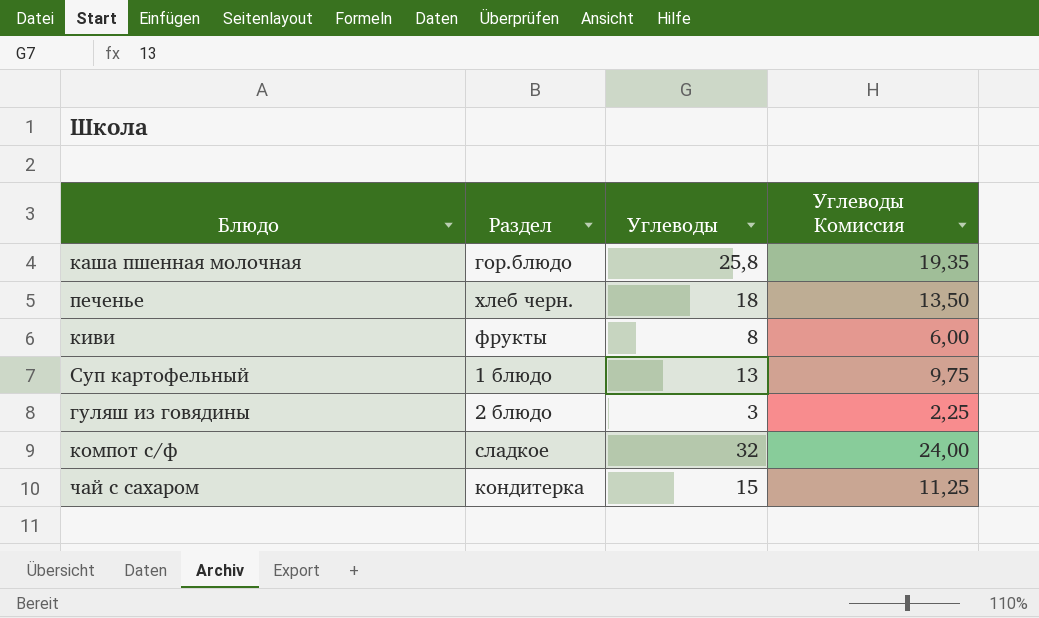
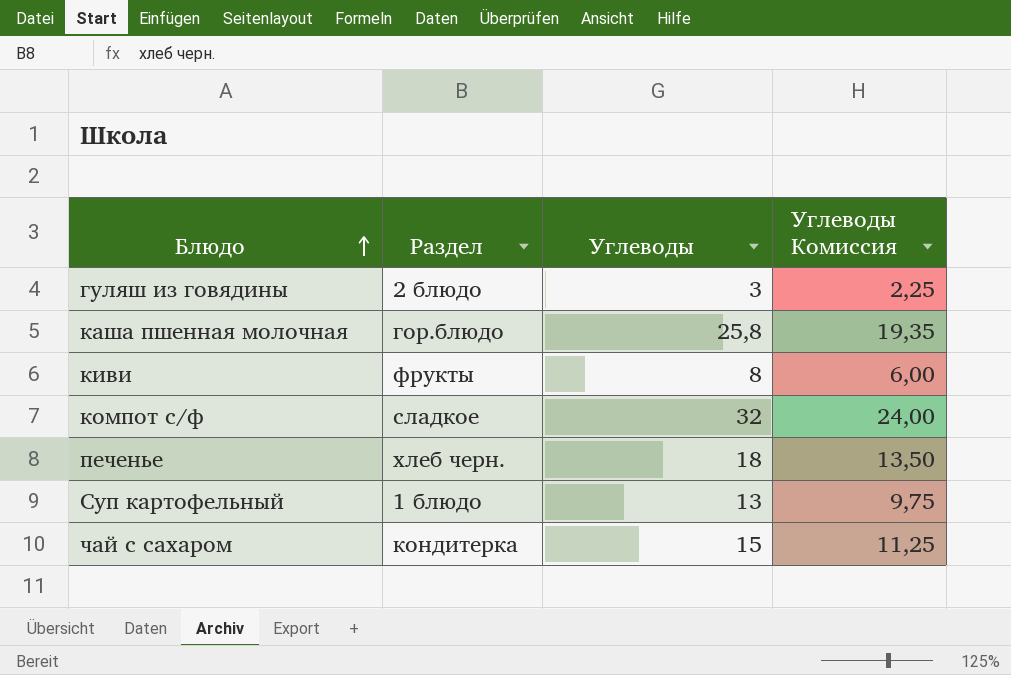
row order: none -> Блюдо ascending

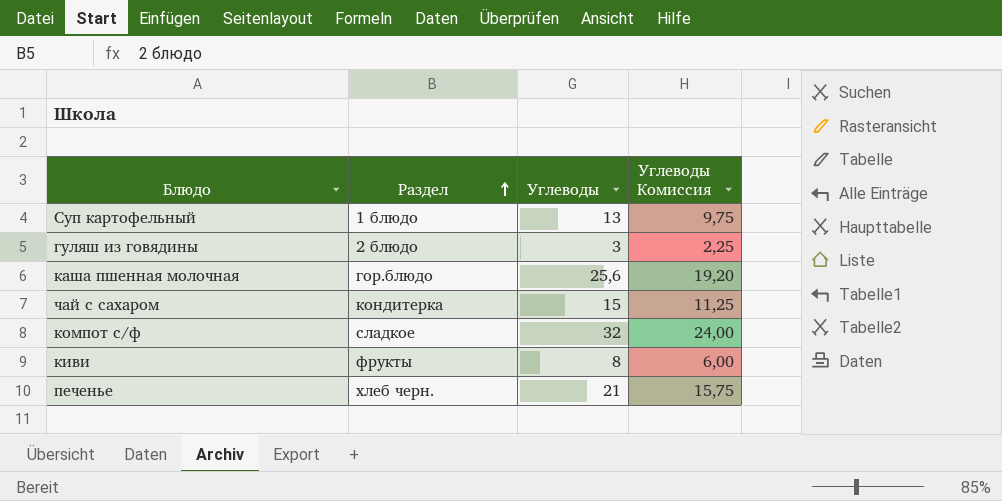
row order: Блюдо ascending -> Раздел ascending
каша пшенная молочная | Углеводы: 25,8 -> 25,6
каша пшенная молочная | Углеводы Комиссия: 19,35 -> 19,20
печенье | Углеводы: 18 -> 21
печенье | Углеводы Комиссия: 13,50 -> 15,75

